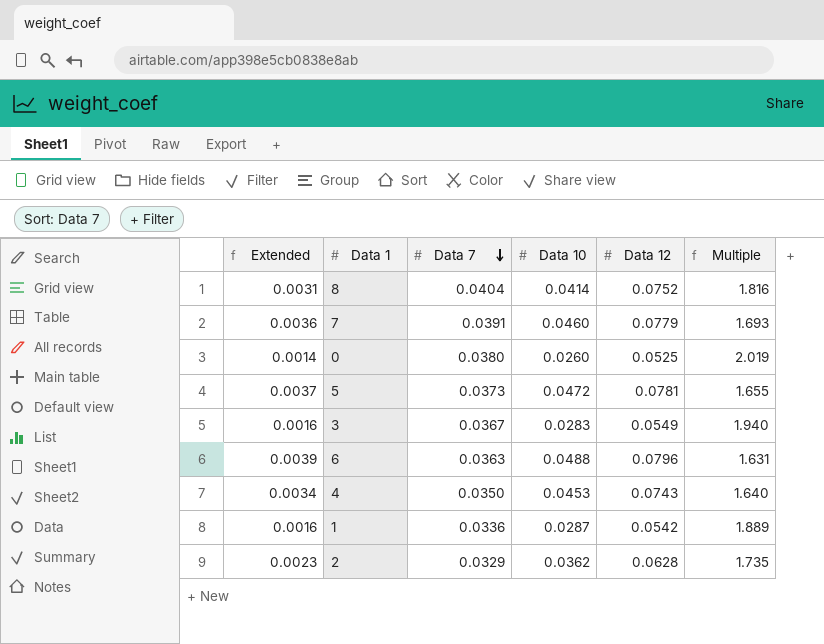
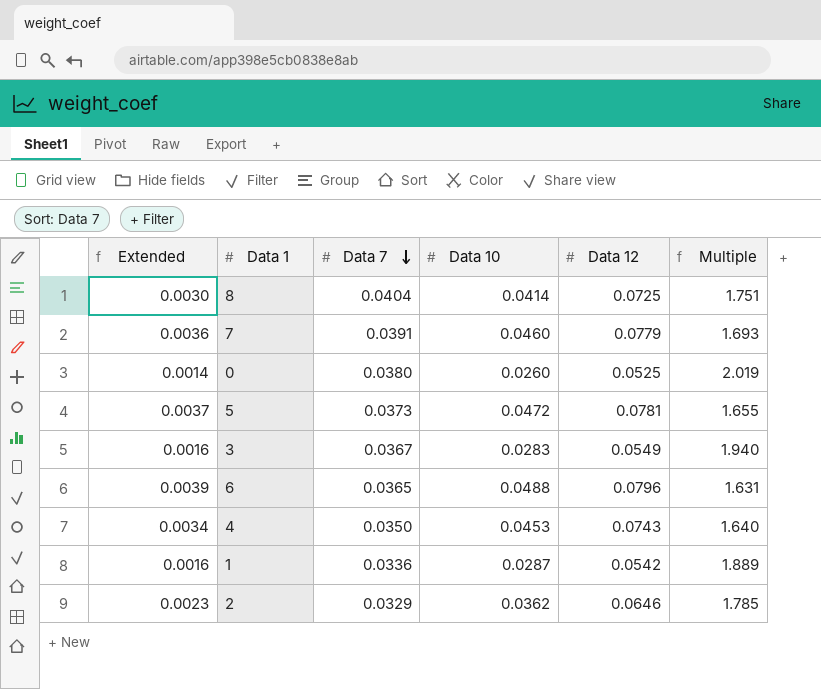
8 | Extended: 0.0031 -> 0.0030
8 | Data 12: 0.0752 -> 0.0725
8 | Multiple: 1.816 -> 1.751
6 | Data 7: 0.0363 -> 0.0365
2 | Data 12: 0.0628 -> 0.0646
2 | Multiple: 1.735 -> 1.785

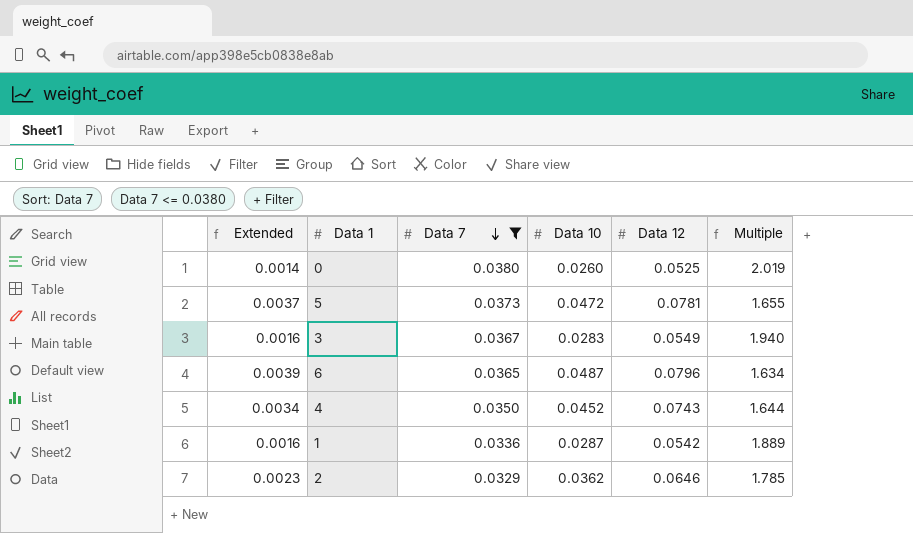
filter: none -> Data 7 <= 0.0380
6 | Data 10: 0.0488 -> 0.0487
6 | Multiple: 1.631 -> 1.634
4 | Data 10: 0.0453 -> 0.0452
4 | Multiple: 1.640 -> 1.644

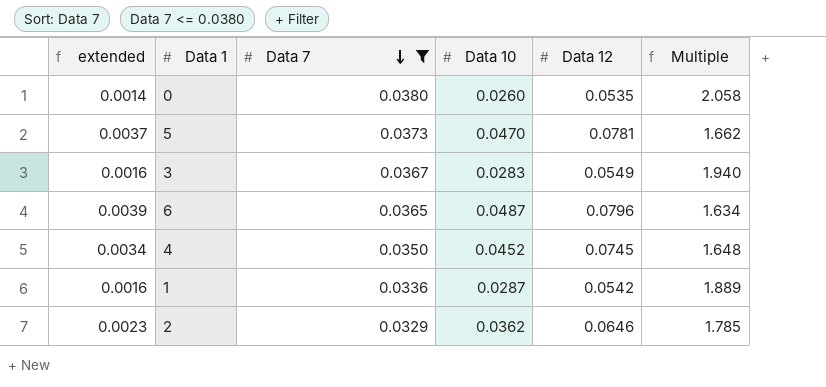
column name: Extended -> extended
0 | Data 12: 0.0525 -> 0.0535
0 | Multiple: 2.019 -> 2.058
5 | Data 10: 0.0472 -> 0.0470
5 | Multiple: 1.655 -> 1.662
4 | Data 12: 0.0743 -> 0.0745
4 | Multiple: 1.644 -> 1.648

